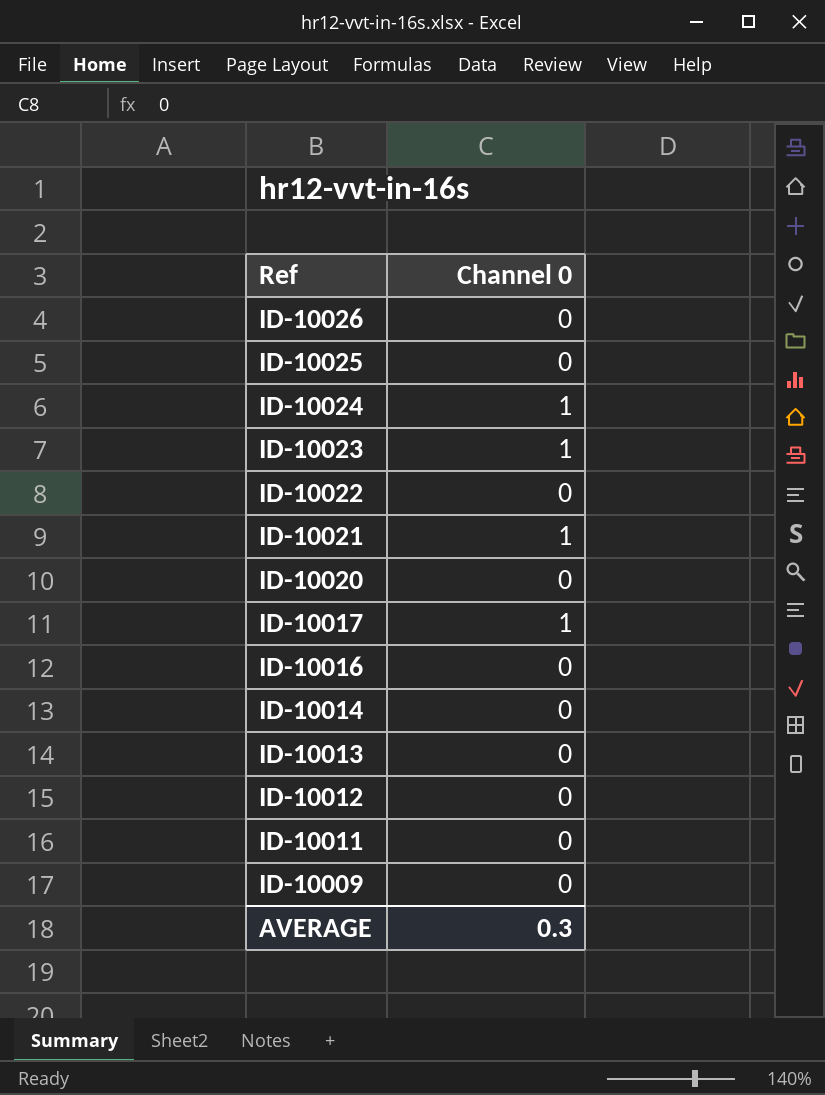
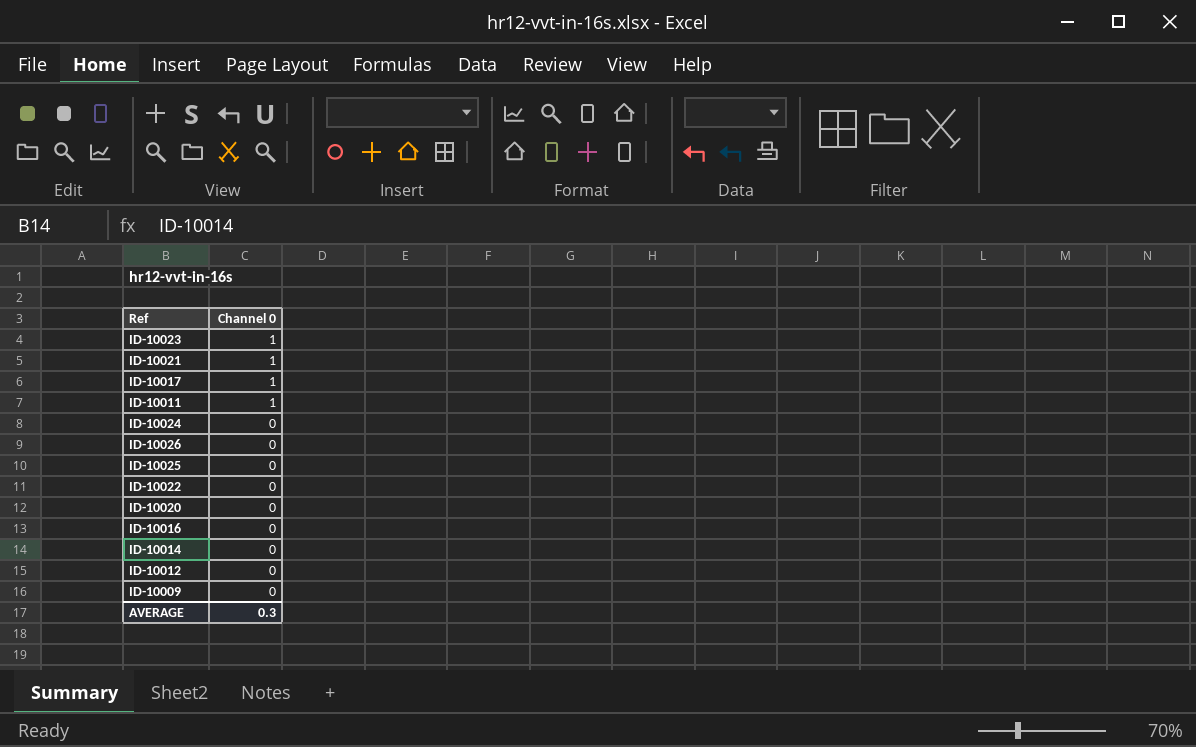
row order: Ref descending -> Channel 0 descending
row ID-10013: 0 -> none
ID-10011 | Channel 0: 0 -> 1
ID-10024 | Channel 0: 1 -> 0

